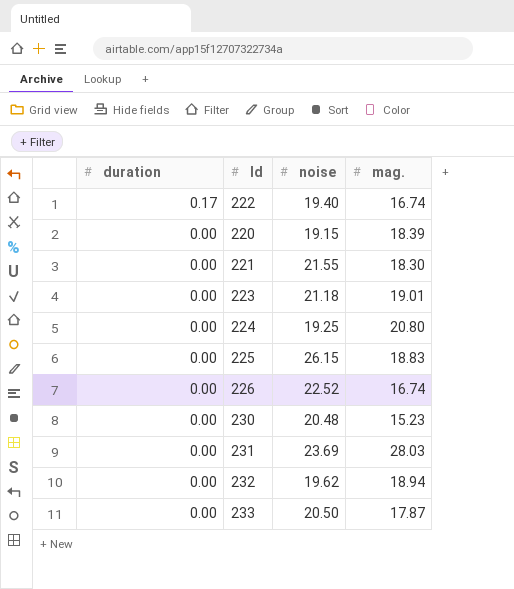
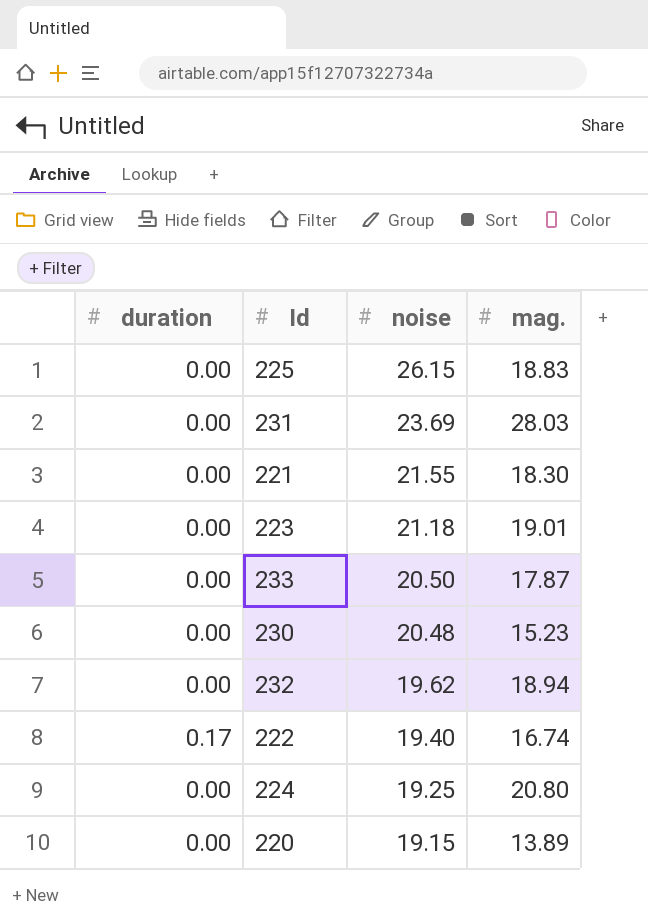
row order: duration descending -> noise descending
row 226: 0.00 | 22.52 | 16.74 -> none
220 | mag.: 18.39 -> 13.89

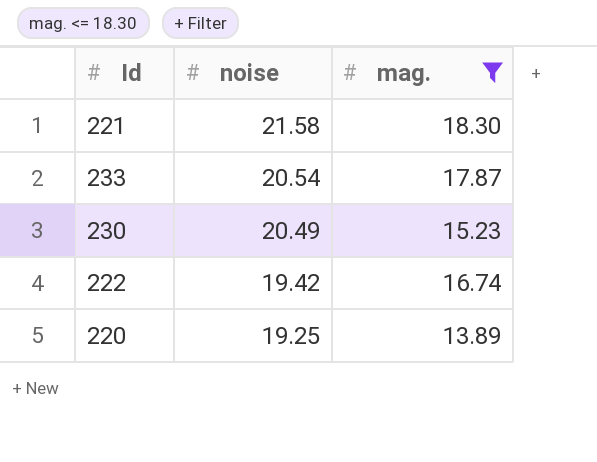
filter: none -> mag. <= 18.30
column duration | position: 1 -> none
221 | noise: 21.55 -> 21.58
233 | noise: 20.50 -> 20.54
230 | noise: 20.48 -> 20.49
222 | noise: 19.40 -> 19.42
220 | noise: 19.15 -> 19.25

